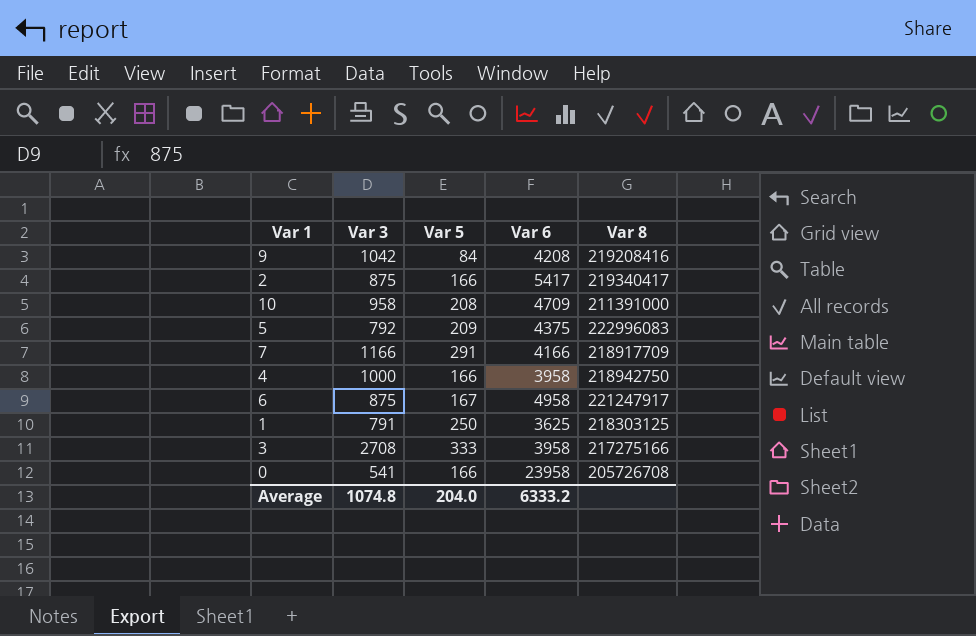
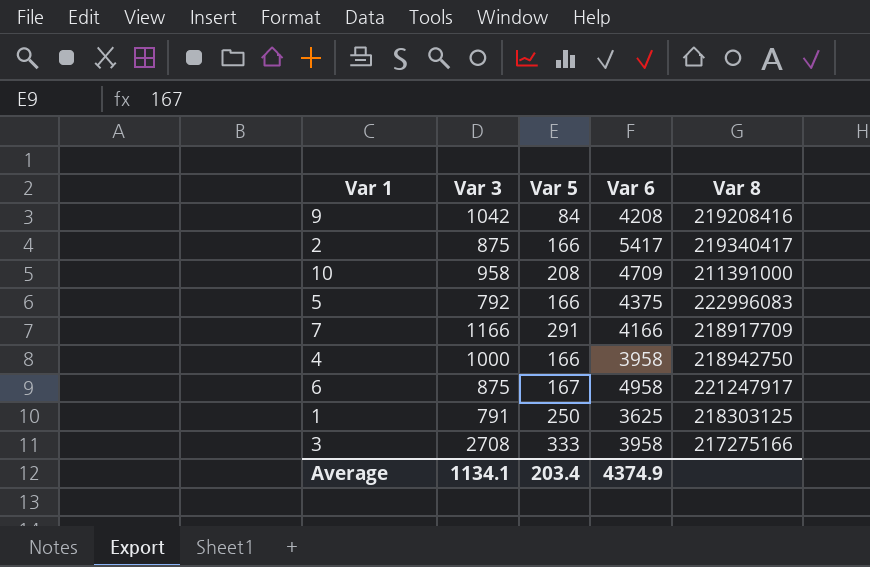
row 0: 541 | 166 | 23958 | 205726708 -> none
5 | Var 5: 209 -> 166
Average | Var 3: 1074.8 -> 1134.1
Average | Var 5: 204.0 -> 203.4
Average | Var 6: 6333.2 -> 4374.9

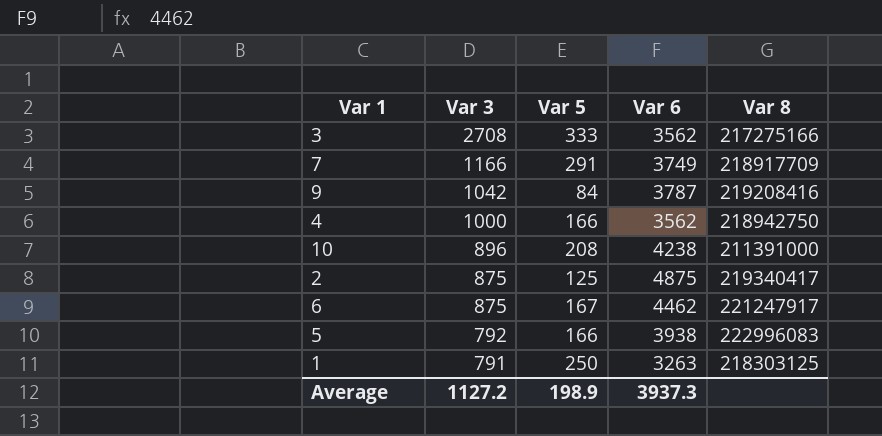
row order: none -> Var 3 descending
3 | Var 6: 3958 -> 3562
7 | Var 6: 4166 -> 3749
9 | Var 6: 4208 -> 3787
4 | Var 6: 3958 -> 3562
10 | Var 3: 958 -> 896
10 | Var 6: 4709 -> 4238
2 | Var 5: 166 -> 125
2 | Var 6: 5417 -> 4875
6 | Var 6: 4958 -> 4462
5 | Var 6: 4375 -> 3938
1 | Var 6: 3625 -> 3263
Average | Var 3: 1134.1 -> 1127.2
Average | Var 5: 203.4 -> 198.9
Average | Var 6: 4374.9 -> 3937.3

